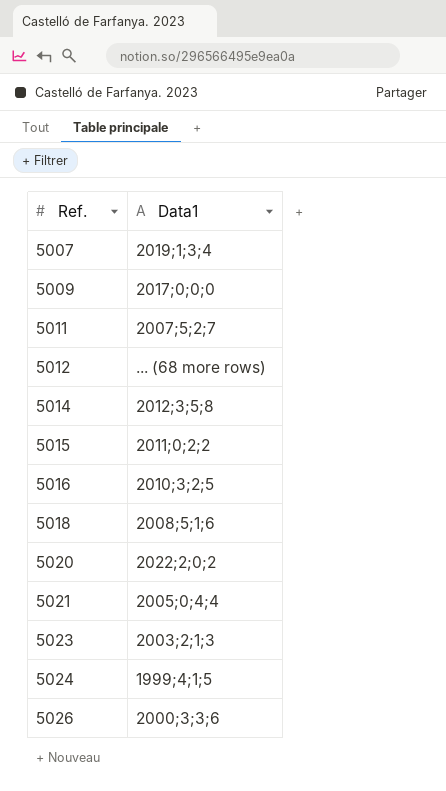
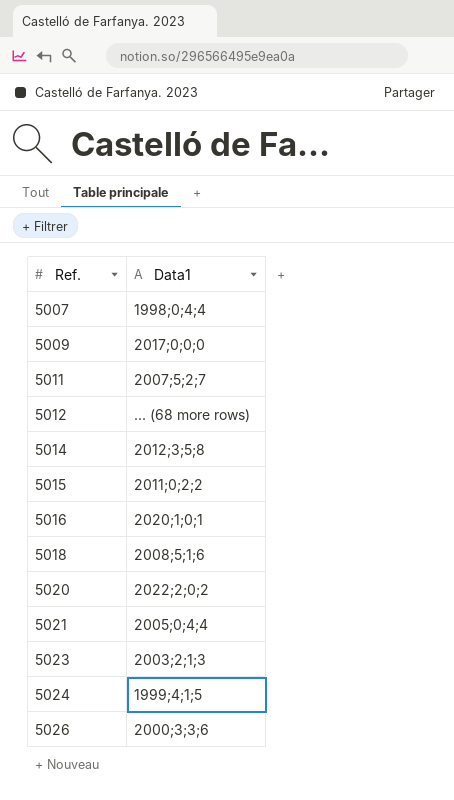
5007 | Data1: 2019;1;3;4 -> 1998;0;4;4
5016 | Data1: 2010;3;2;5 -> 2020;1;0;1

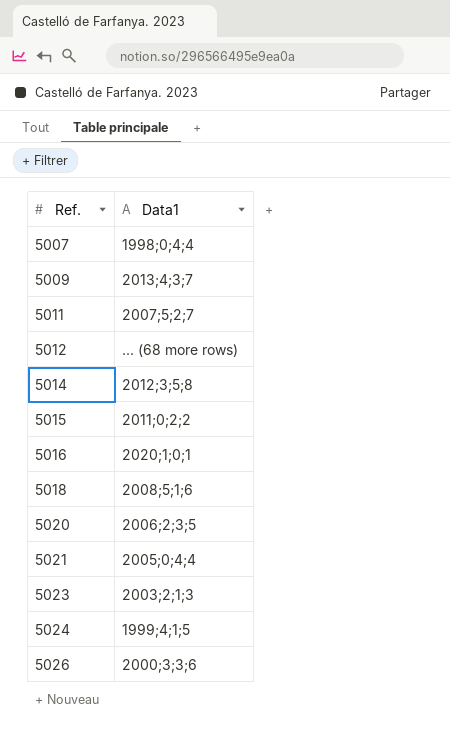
5009 | Data1: 2017;0;0;0 -> 2013;4;3;7
5020 | Data1: 2022;2;0;2 -> 2006;2;3;5

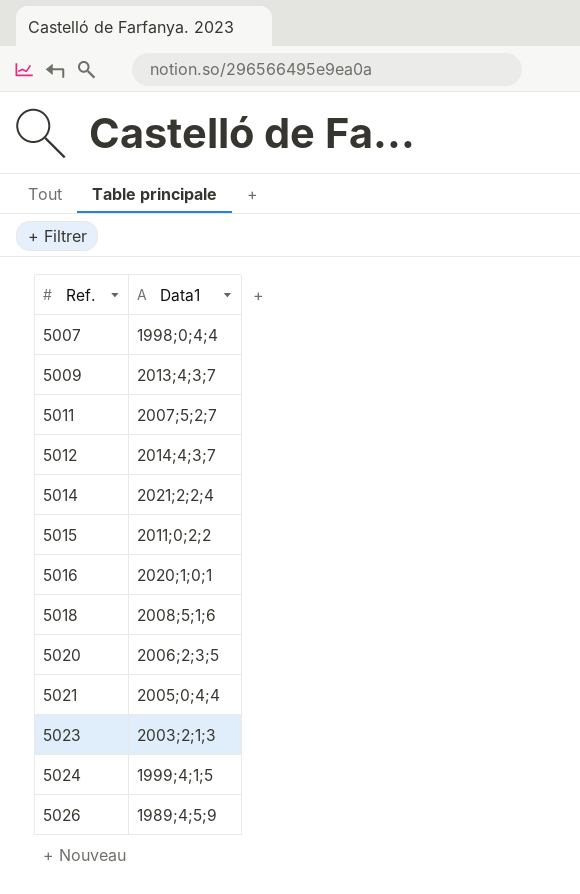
5012 | Data1: ... (68 more rows) -> 2014;4;3;7
5014 | Data1: 2012;3;5;8 -> 2021;2;2;4
5026 | Data1: 2000;3;3;6 -> 1989;4;5;9

